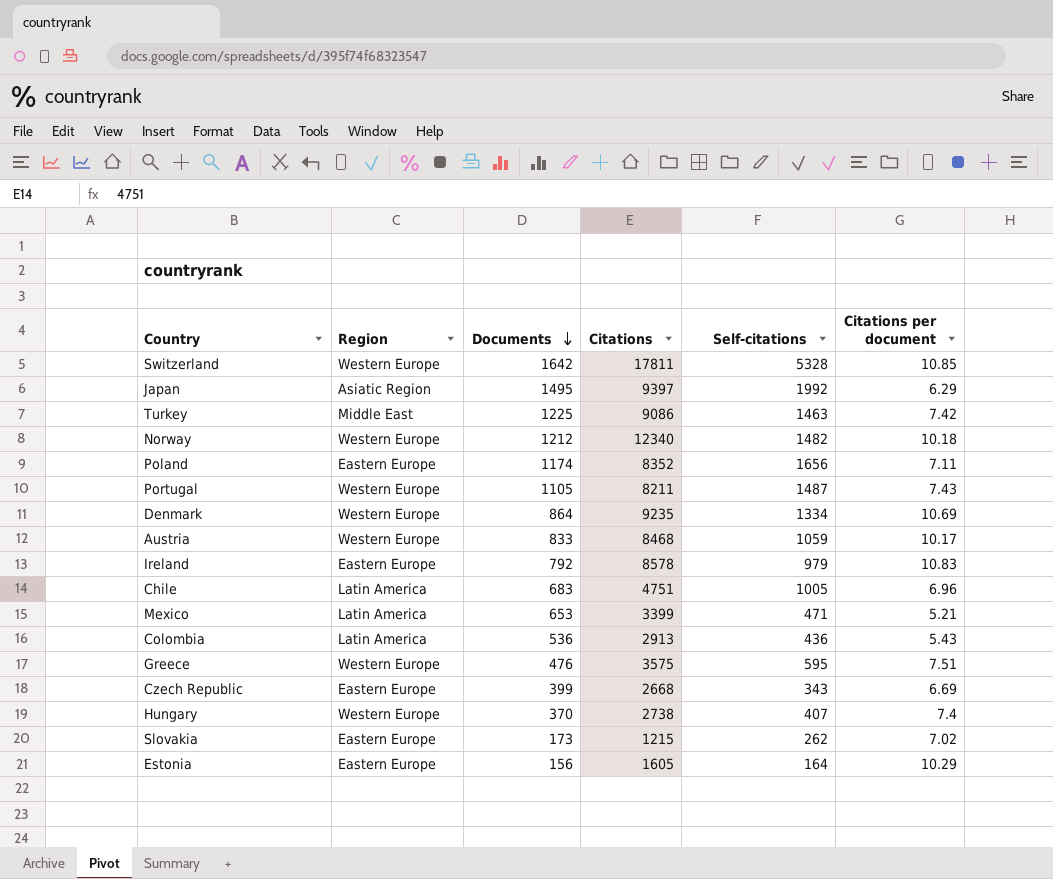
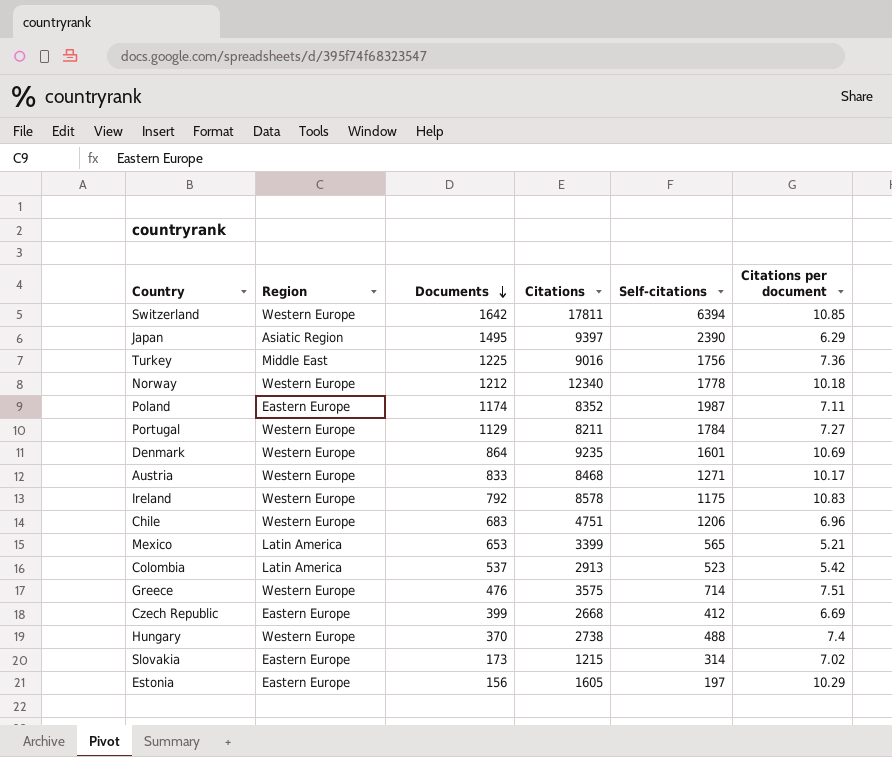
Switzerland | Self-citations: 5328 -> 6394
Japan | Self-citations: 1992 -> 2390
Turkey | Citations: 9086 -> 9016
Turkey | Self-citations: 1463 -> 1756
Turkey | Citations per document: 7.42 -> 7.36
Norway | Self-citations: 1482 -> 1778
Poland | Self-citations: 1656 -> 1987
Portugal | Documents: 1105 -> 1129
Portugal | Self-citations: 1487 -> 1784
Portugal | Citations per document: 7.43 -> 7.27
Denmark | Self-citations: 1334 -> 1601
Austria | Self-citations: 1059 -> 1271
Ireland | Region: Eastern Europe -> Western Europe
Ireland | Self-citations: 979 -> 1175
Chile | Region: Latin America -> Western Europe
Chile | Self-citations: 1005 -> 1206
Mexico | Self-citations: 471 -> 565
Colombia | Documents: 536 -> 537
Colombia | Self-citations: 436 -> 523
Colombia | Citations per document: 5.43 -> 5.42
Greece | Self-citations: 595 -> 714
Czech Republic | Self-citations: 343 -> 412
Hungary | Self-citations: 407 -> 488
Slovakia | Self-citations: 262 -> 314
Estonia | Self-citations: 164 -> 197

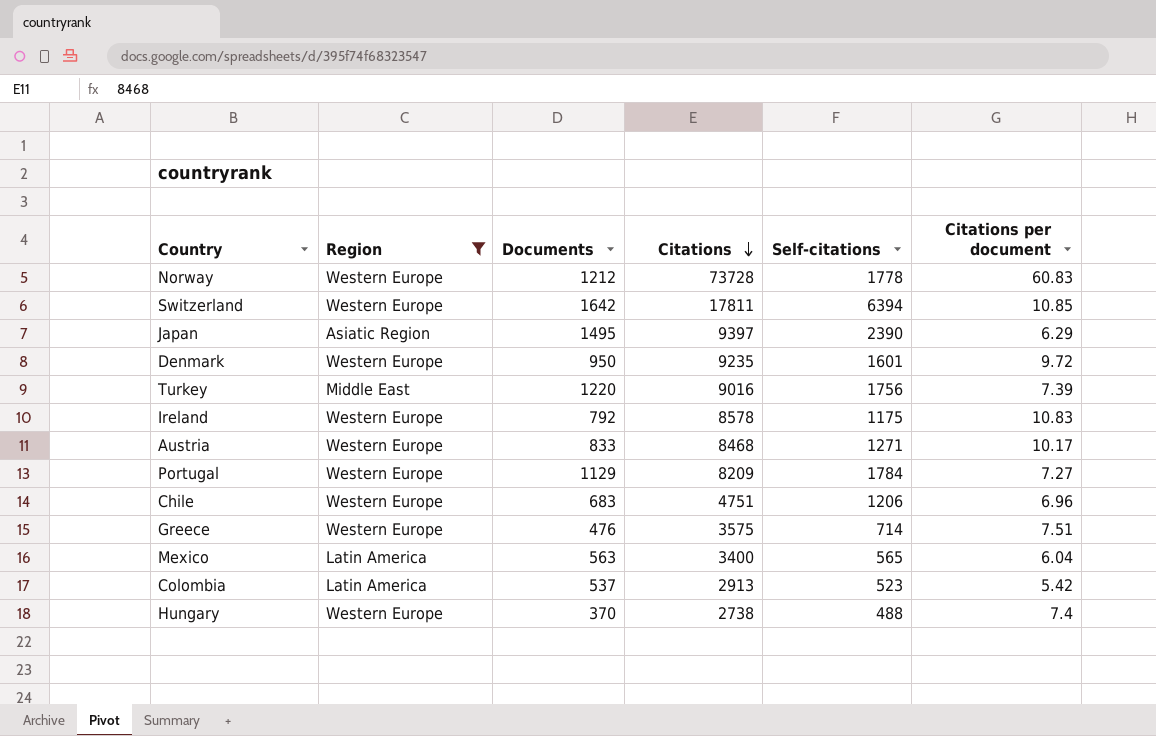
filter: none -> Region != Eastern Europe
row order: Documents descending -> Citations descending
Norway | Citations: 12340 -> 73728
Norway | Citations per document: 10.18 -> 60.83
Denmark | Documents: 864 -> 950
Denmark | Citations per document: 10.69 -> 9.72
Turkey | Documents: 1225 -> 1220
Turkey | Citations per document: 7.36 -> 7.39
Portugal | Citations: 8211 -> 8209
Mexico | Documents: 653 -> 563
Mexico | Citations: 3399 -> 3400
Mexico | Citations per document: 5.21 -> 6.04

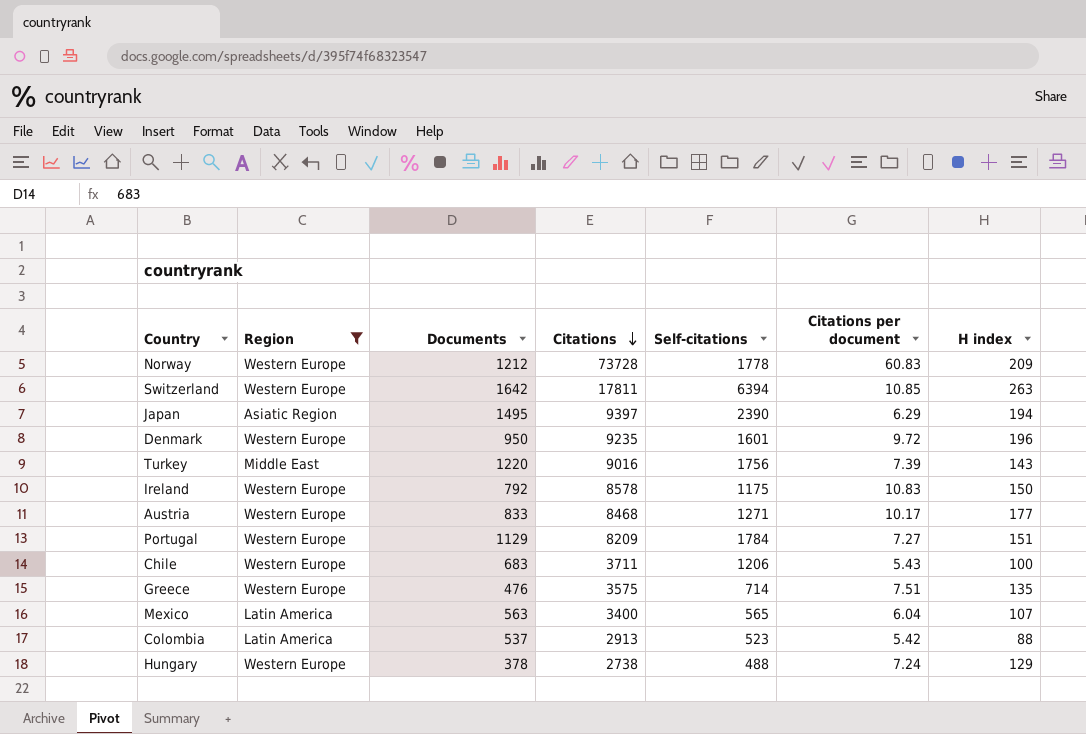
column H index | position: none -> 7
Chile | Citations: 4751 -> 3711
Chile | Citations per document: 6.96 -> 5.43
Hungary | Documents: 370 -> 378
Hungary | Citations per document: 7.4 -> 7.24

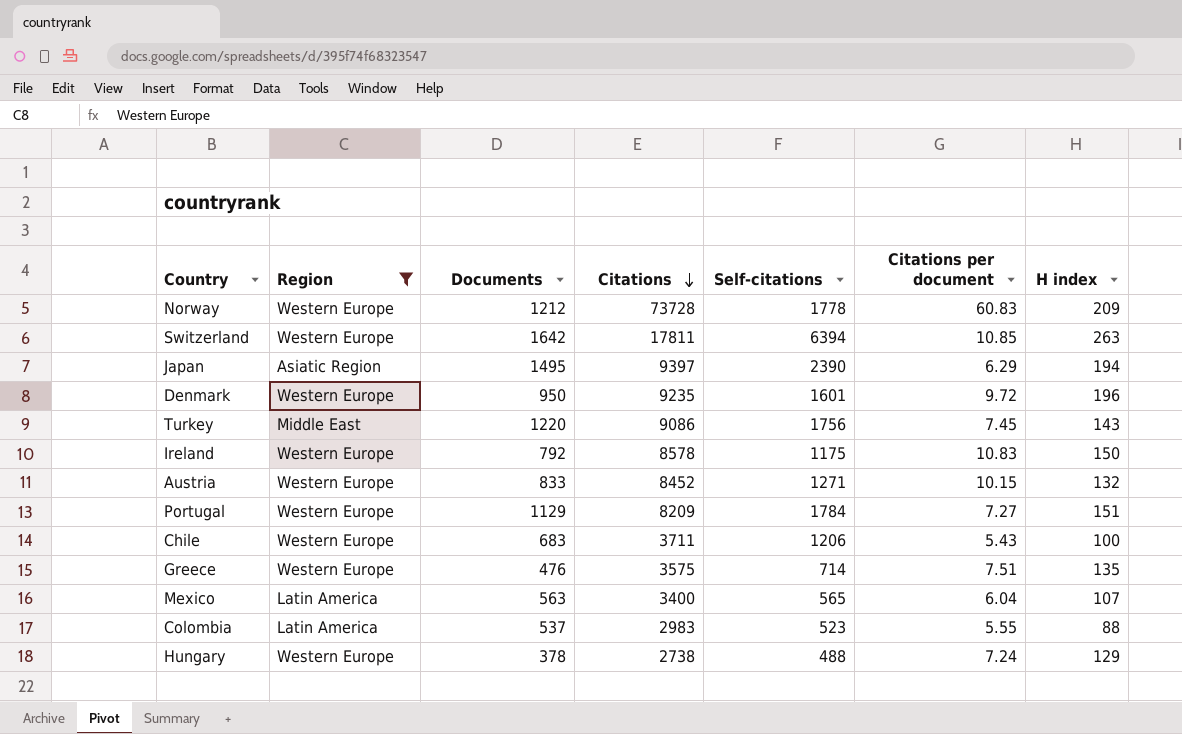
Turkey | Citations: 9016 -> 9086
Turkey | Citations per document: 7.39 -> 7.45
Austria | Citations: 8468 -> 8452
Austria | Citations per document: 10.17 -> 10.15
Austria | H index: 177 -> 132
Colombia | Citations: 2913 -> 2983
Colombia | Citations per document: 5.42 -> 5.55

